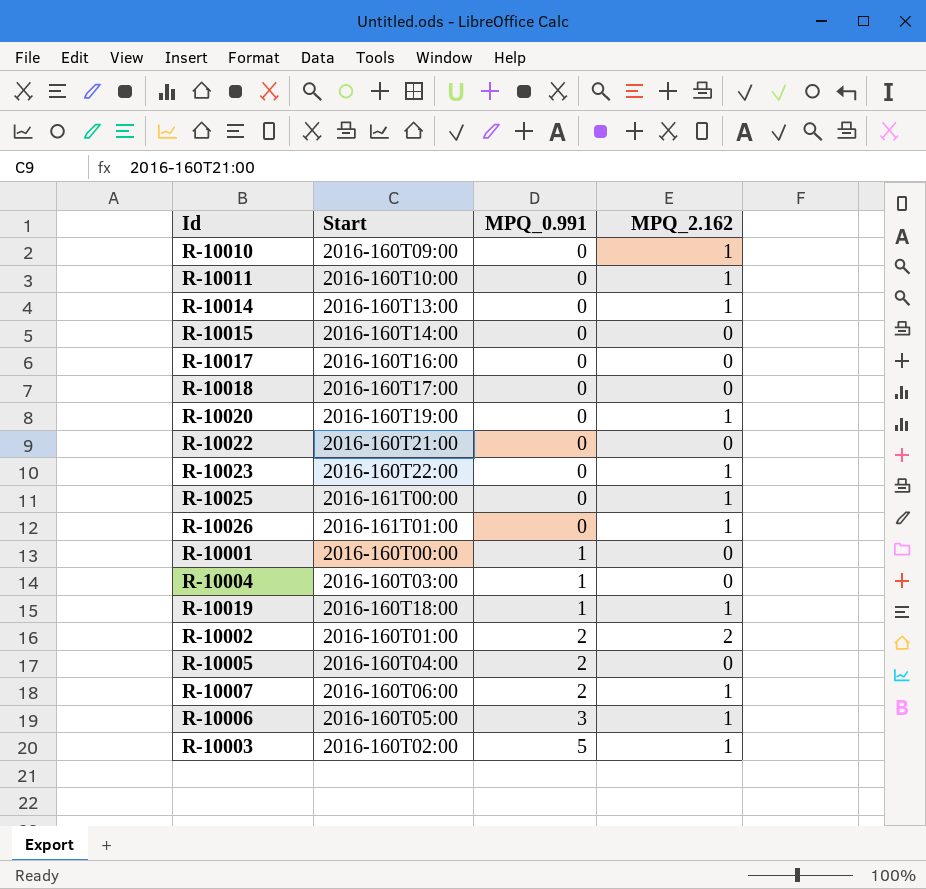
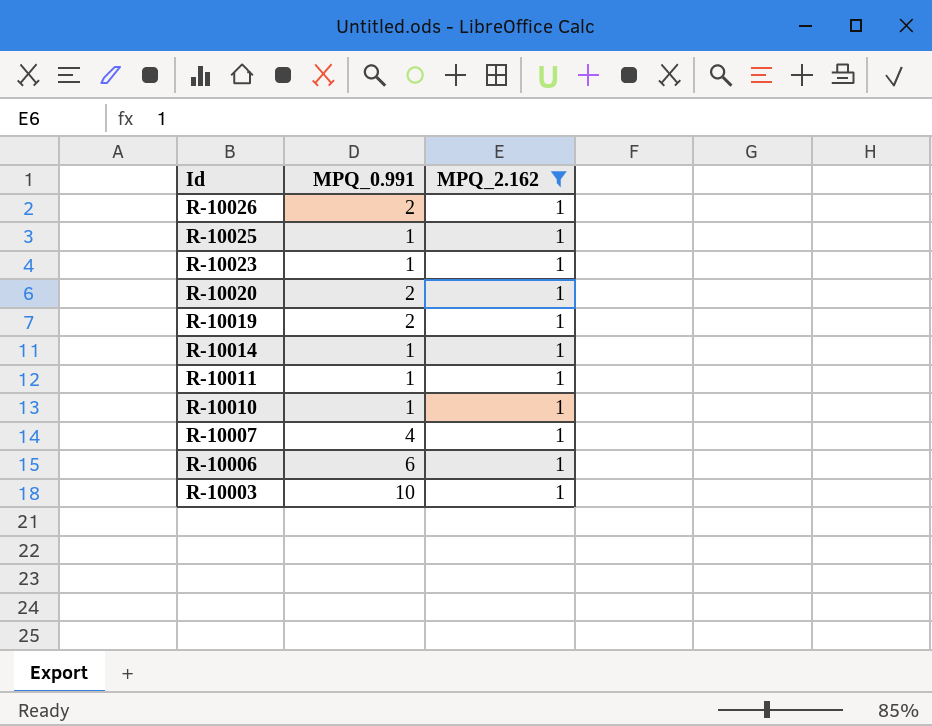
filter: none -> MPQ_2.162 = 1
row order: MPQ_0.991 ascending -> Id descending
column Start | position: 2 -> none
R-10026 | MPQ_0.991: 0 -> 2
R-10025 | MPQ_0.991: 0 -> 1
R-10023 | MPQ_0.991: 0 -> 1
R-10020 | MPQ_0.991: 0 -> 2
R-10019 | MPQ_0.991: 1 -> 2
R-10014 | MPQ_0.991: 0 -> 1
R-10011 | MPQ_0.991: 0 -> 1
R-10010 | MPQ_0.991: 0 -> 1
R-10007 | MPQ_0.991: 2 -> 4
R-10006 | MPQ_0.991: 3 -> 6
R-10003 | MPQ_0.991: 5 -> 10

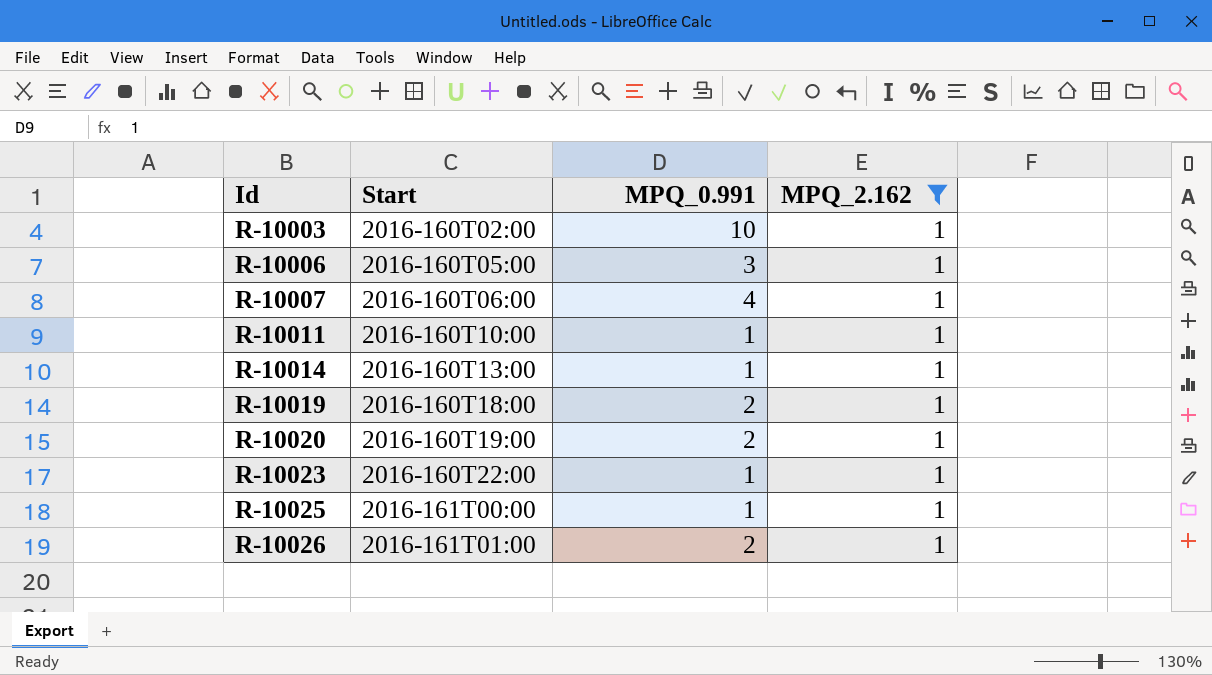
row order: Id descending -> Id ascending
column Start | position: none -> 2
row R-10010: 1 | 1 -> none
R-10006 | MPQ_0.991: 6 -> 3

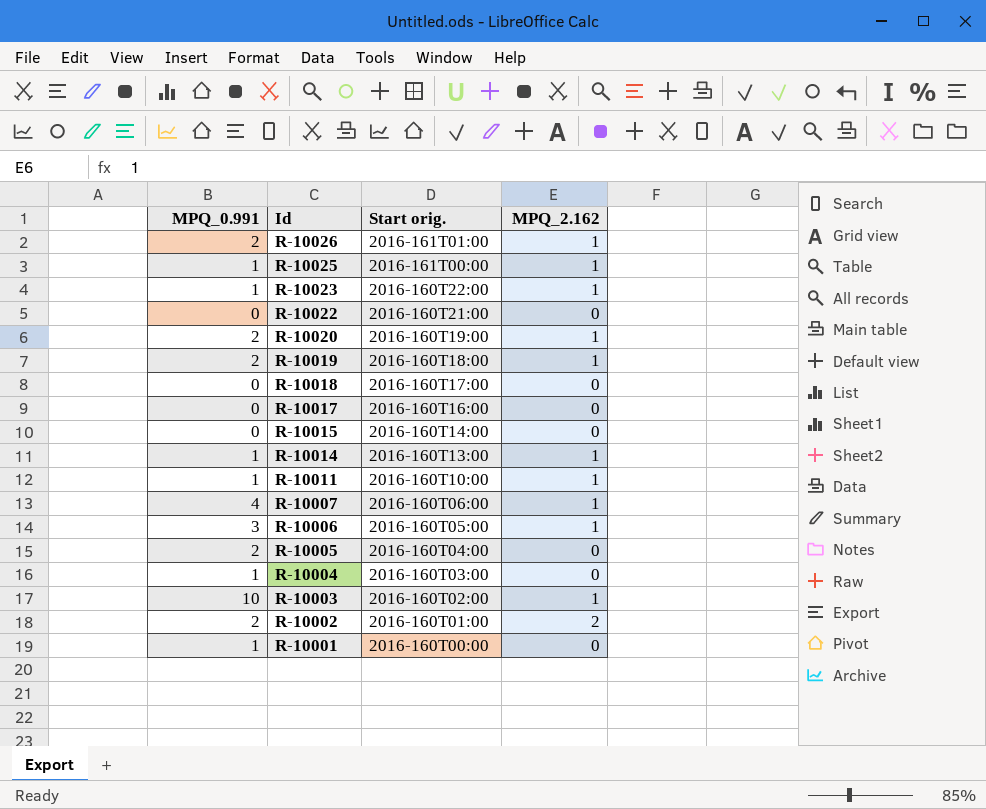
filter: MPQ_2.162 = 1 -> none
row order: Id ascending -> Id descending
column MPQ_0.991 | position: 3 -> 1
column name: Start -> Start orig.

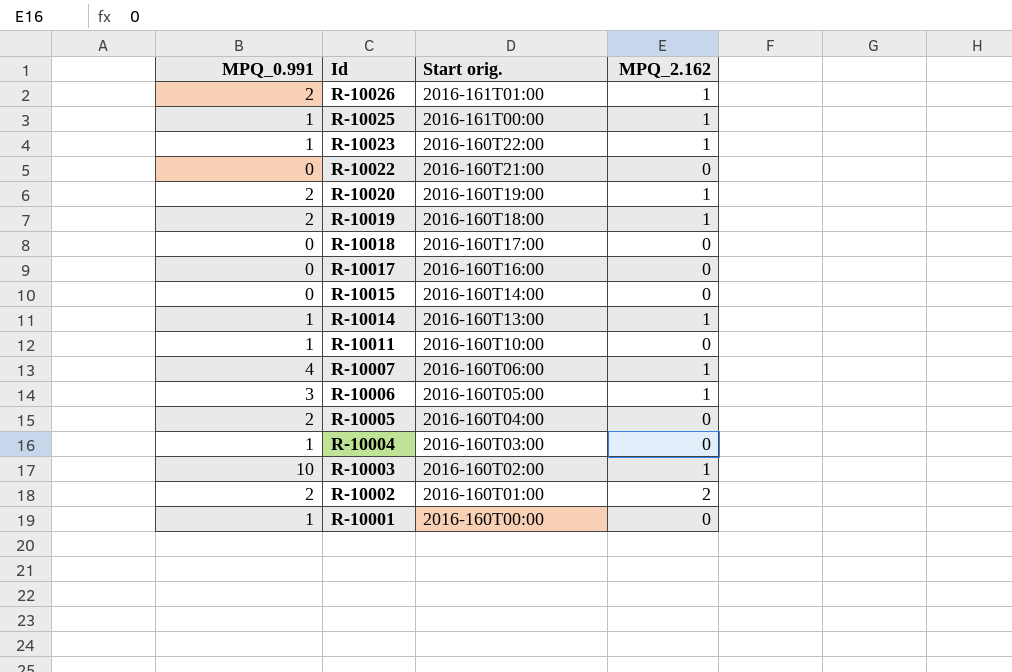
R-10011 | MPQ_2.162: 1 -> 0

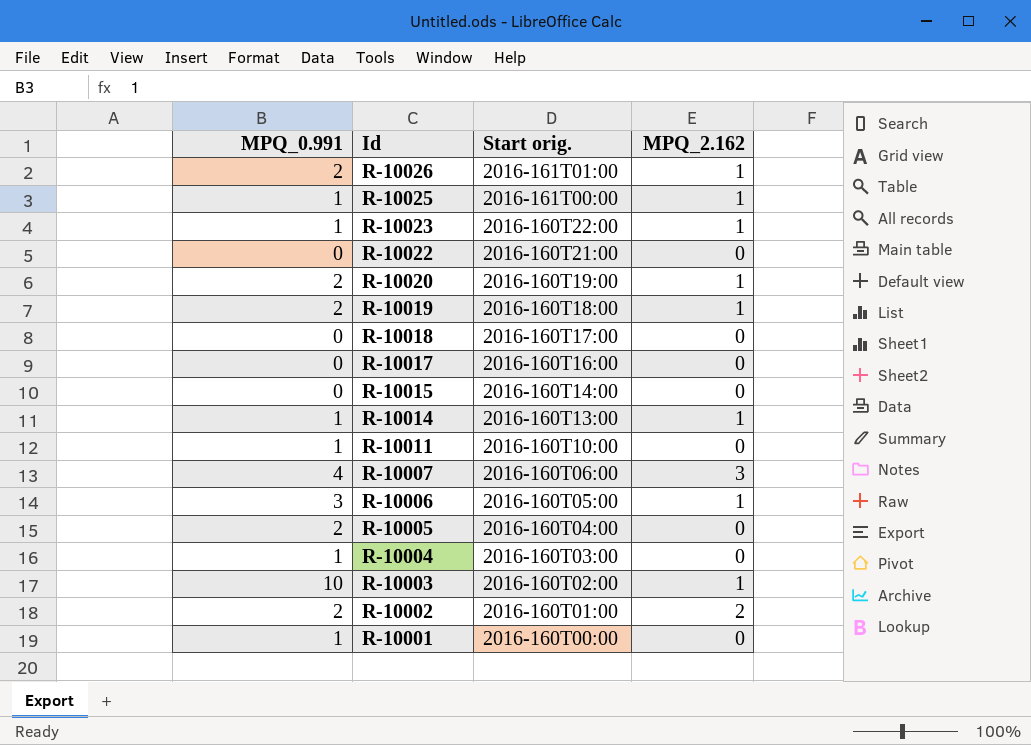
R-10007 | MPQ_2.162: 1 -> 3

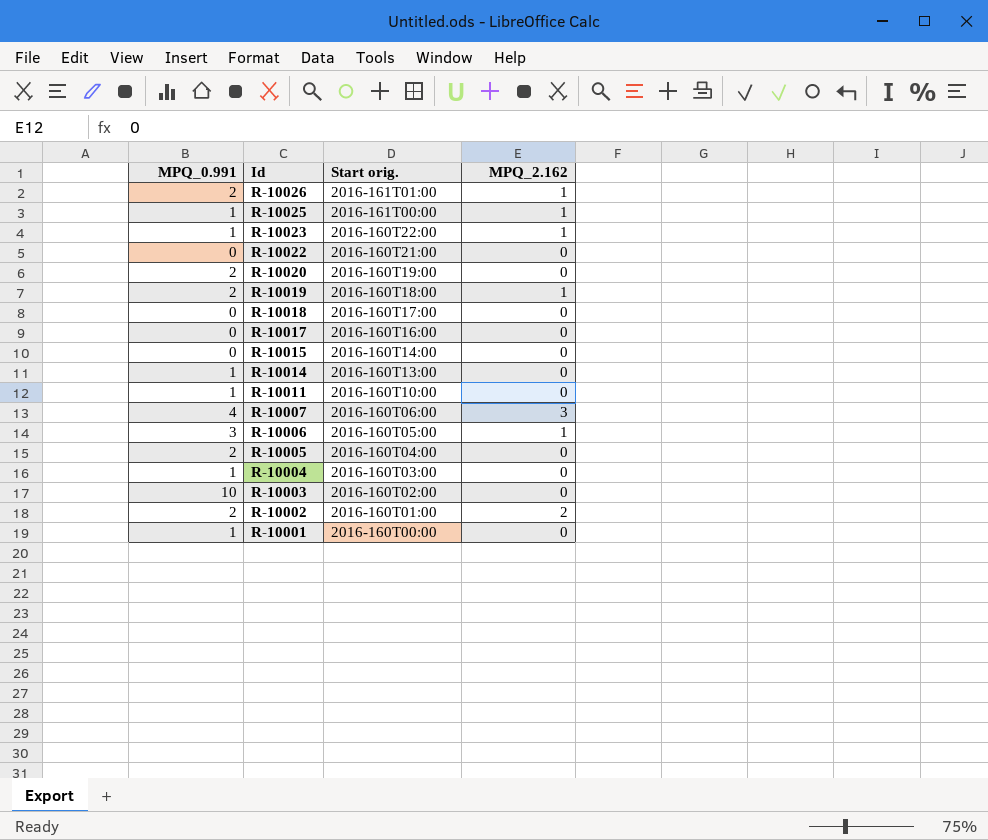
R-10020 | MPQ_2.162: 1 -> 0
R-10014 | MPQ_2.162: 1 -> 0
R-10003 | MPQ_2.162: 1 -> 0

